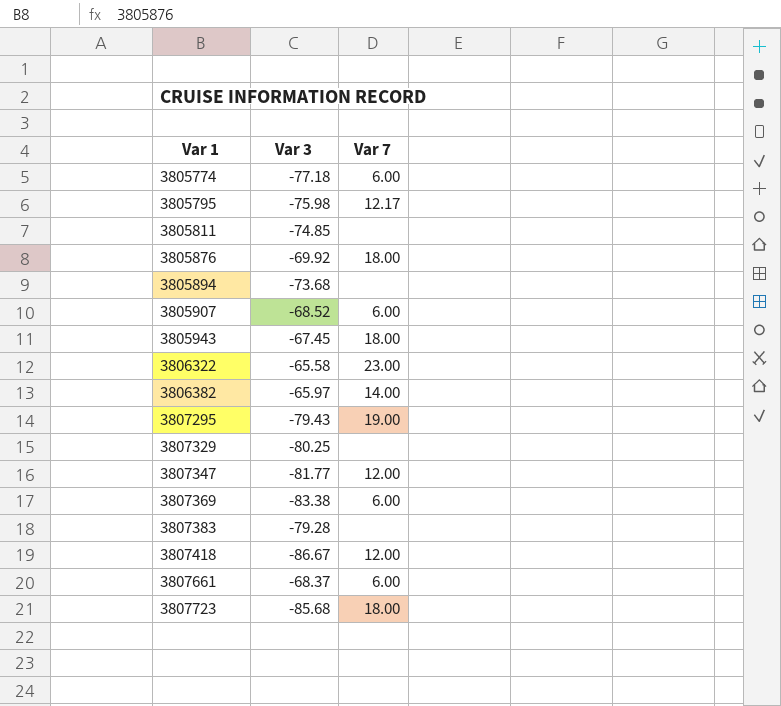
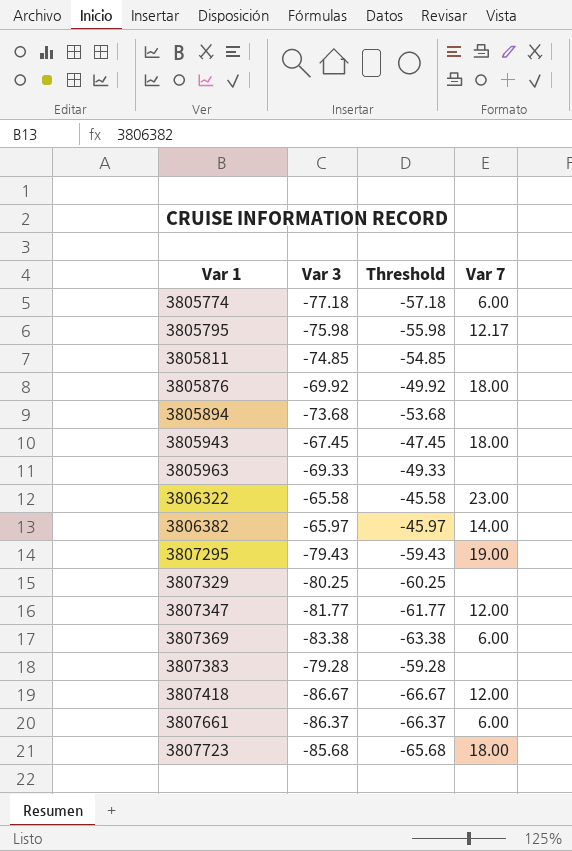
column Threshold | formula: none -> [Var 3] + 20
row 3805907: -68.52 | 6.00 -> none
row 3805963: none -> -69.33 | -49.33 | none
3807661 | Var 3: -68.37 -> -86.37

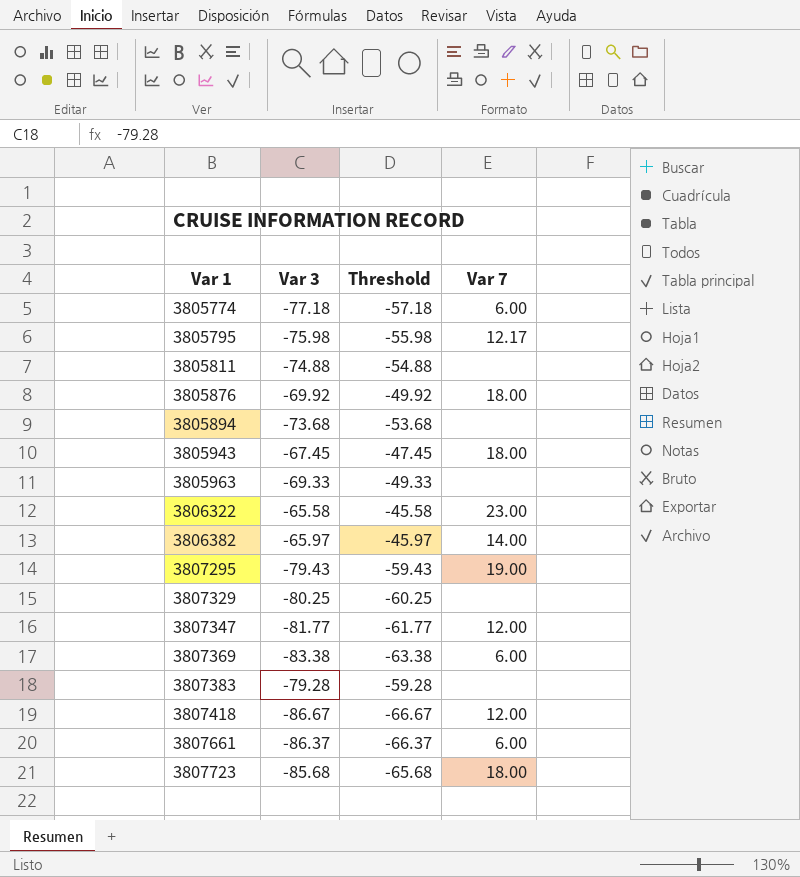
3805811 | Var 3: -74.85 -> -74.88
3805811 | Threshold: -54.85 -> -54.88

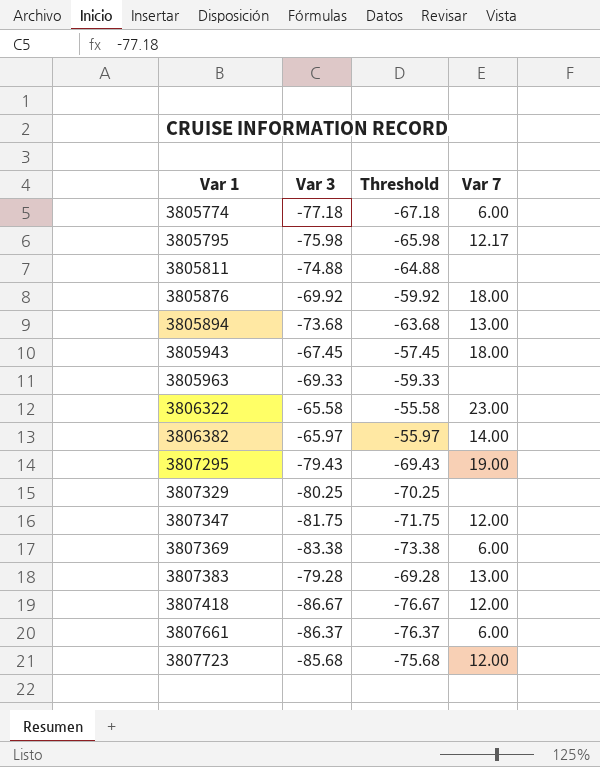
column Threshold | formula: [Var 3] + 20 -> [Var 3] + 10
3805894 | Var 7: none -> 13.00
3807347 | Var 3: -81.77 -> -81.75
3807383 | Var 7: none -> 13.00
3807723 | Var 7: 18.00 -> 12.00

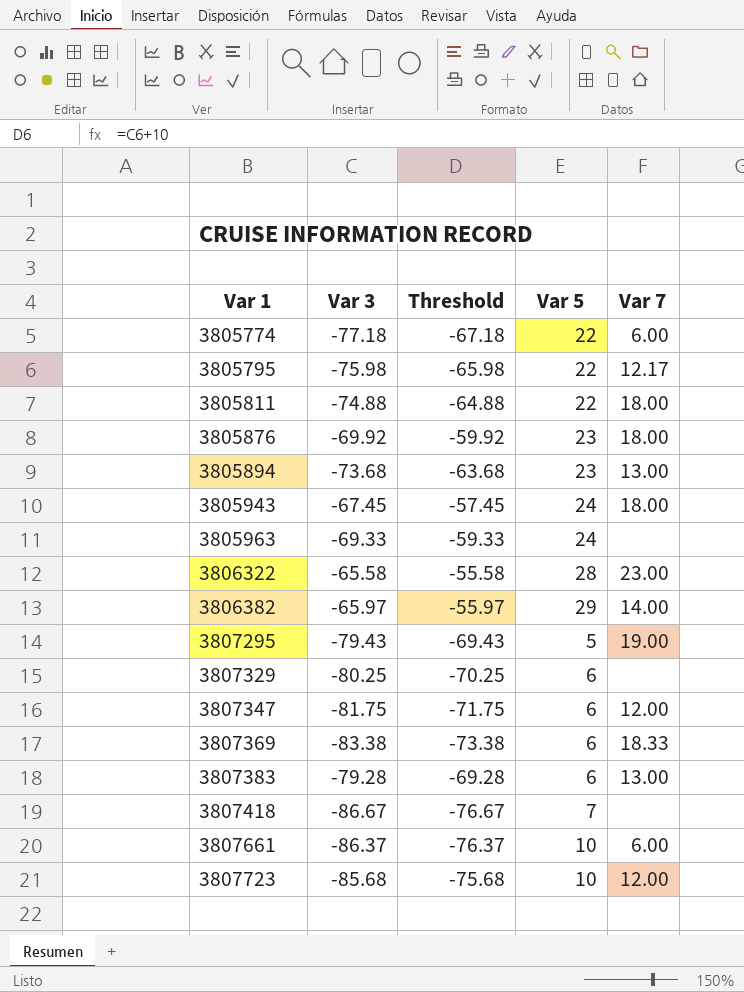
column Var 5 | position: none -> 4
3805811 | Var 7: none -> 18.00
3807369 | Var 7: 6.00 -> 18.33
3807418 | Var 7: 12.00 -> none

